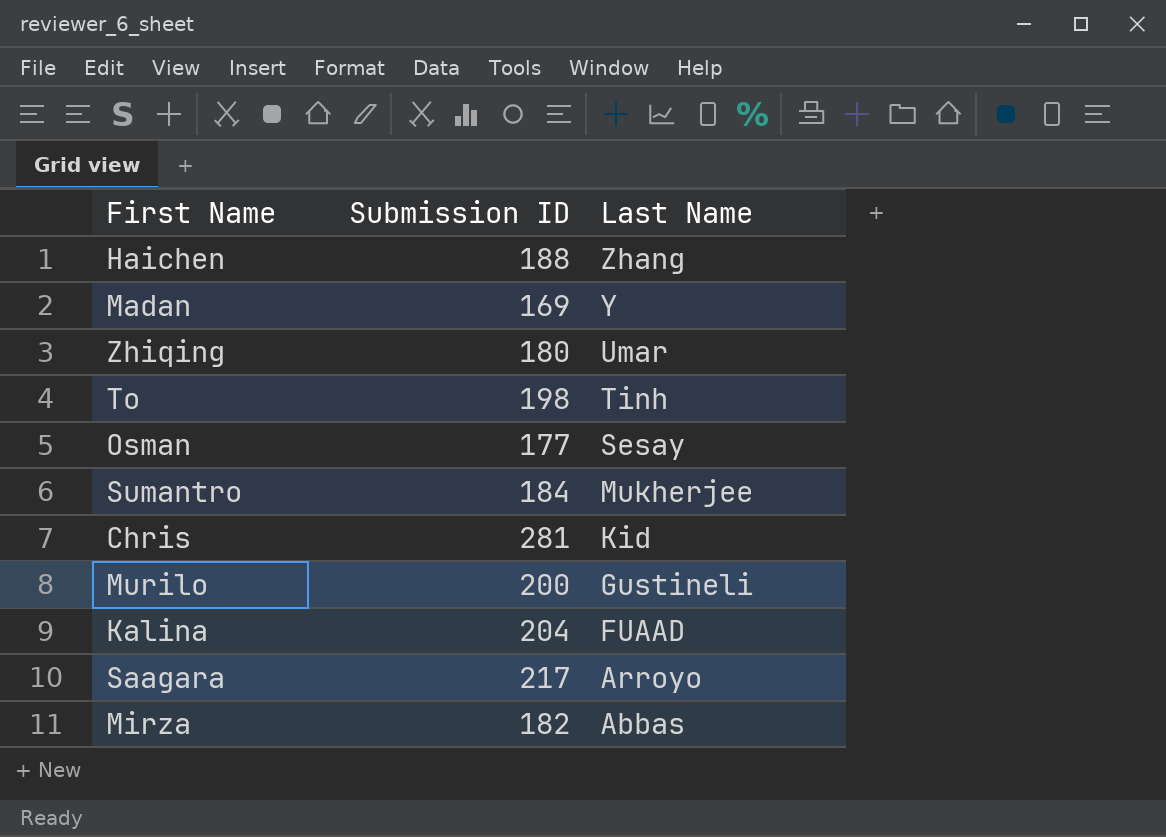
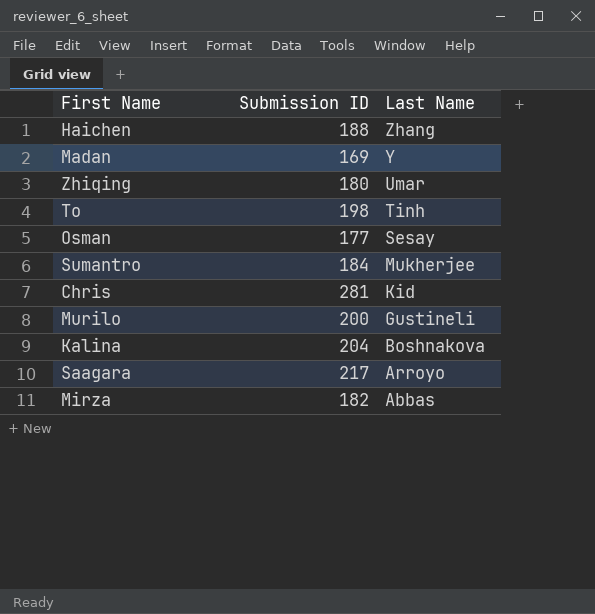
Kalina | Last Name: FUAAD -> Boshnakova

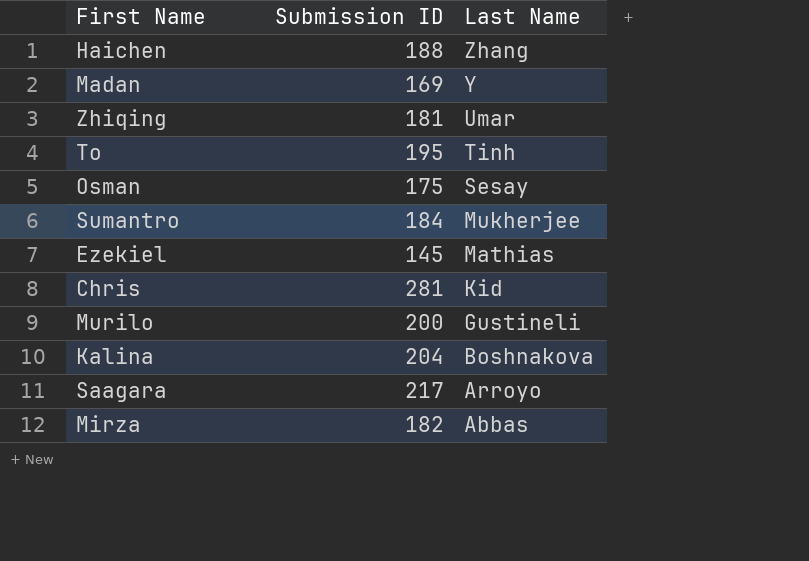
Zhiqing | Submission ID: 180 -> 181
To | Submission ID: 198 -> 195
Osman | Submission ID: 177 -> 175
row Ezekiel: none -> 145 | Mathias

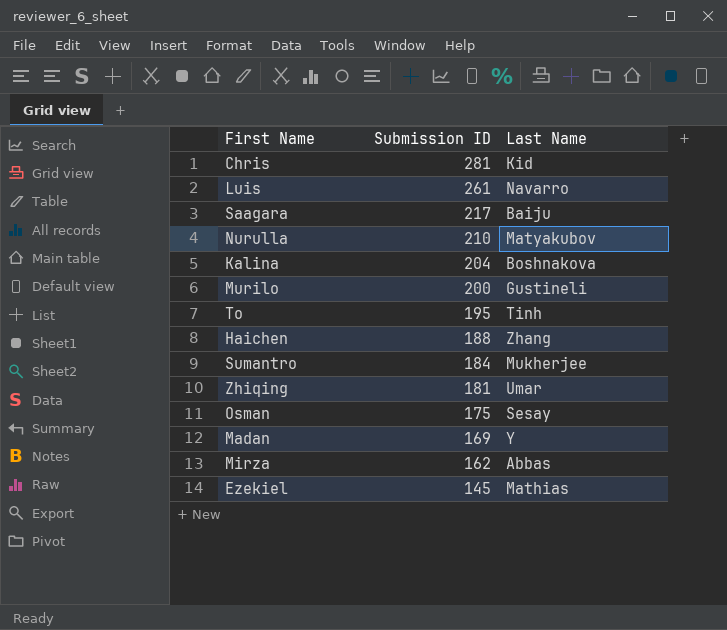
row order: Last Name descending -> Submission ID descending
row Luis: none -> 261 | Navarro
Saagara | Last Name: Arroyo -> Baiju
row Nurulla: none -> 210 | Matyakubov
Mirza | Submission ID: 182 -> 162

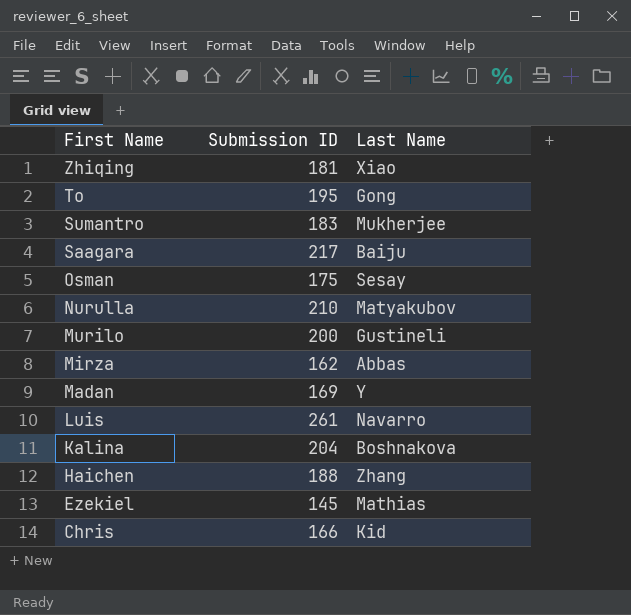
row order: Submission ID descending -> First Name descending
Zhiqing | Last Name: Umar -> Xiao
To | Last Name: Tinh -> Gong
Sumantro | Submission ID: 184 -> 183
Chris | Submission ID: 281 -> 166

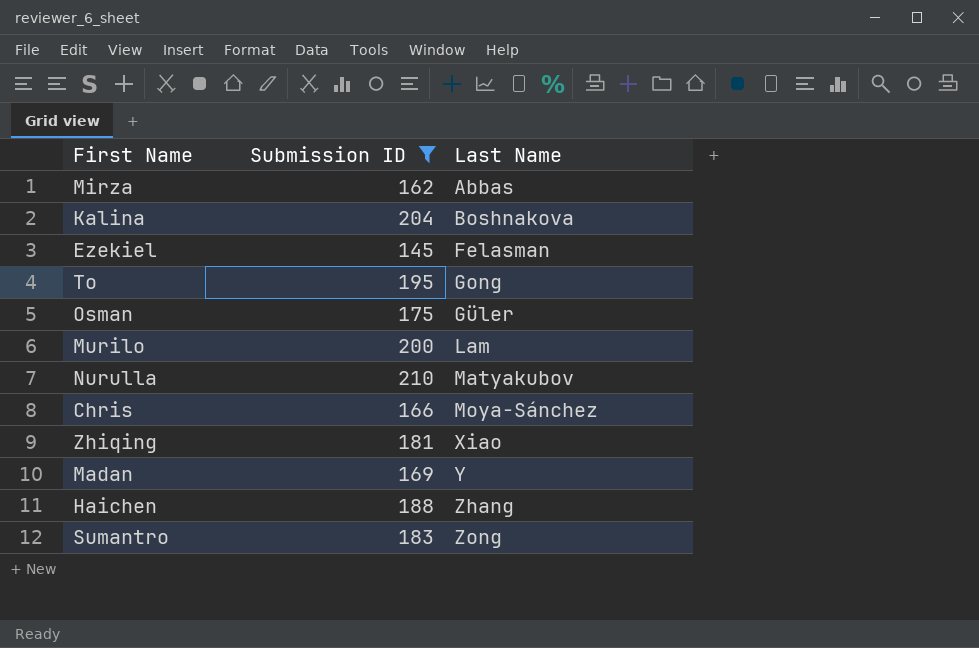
filter: none -> Submission ID <= 210
row order: First Name descending -> Last Name ascending
Ezekiel | Last Name: Mathias -> Felasman
Osman | Last Name: Sesay -> Güler
Murilo | Last Name: Gustineli -> Lam
Chris | Last Name: Kid -> Moya-Sánchez
Sumantro | Last Name: Mukherjee -> Zong

